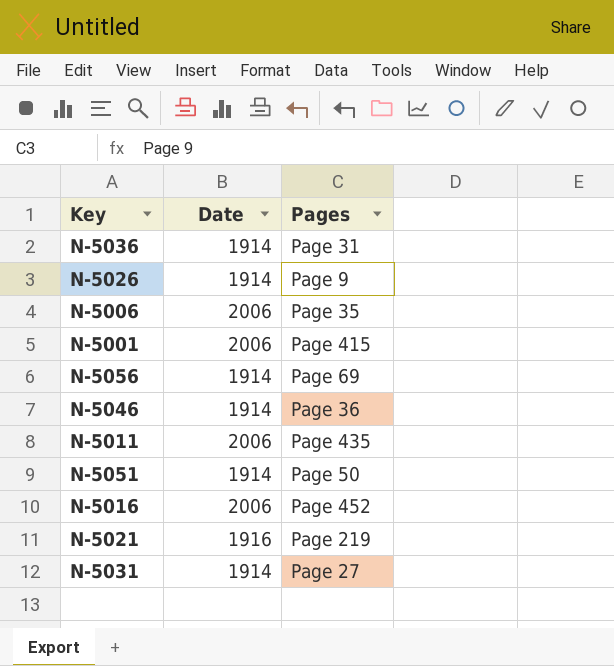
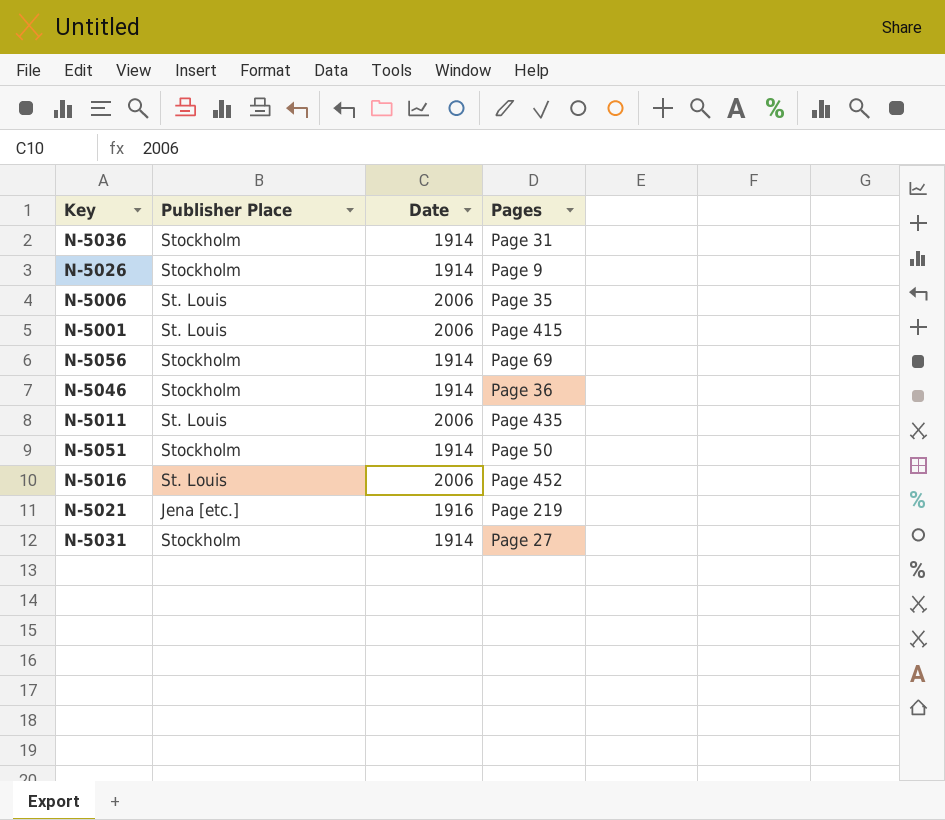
column Publisher Place | position: none -> 2

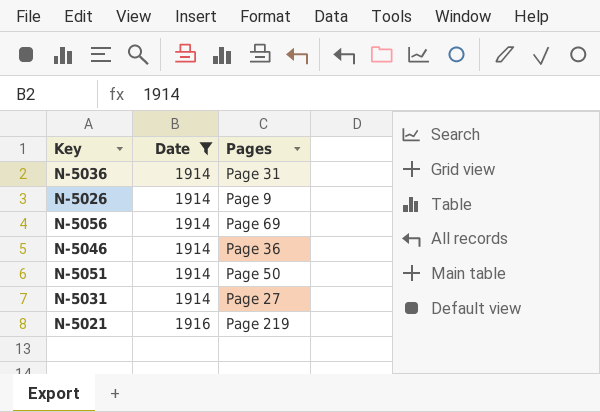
filter: none -> Date != 2006
row order: none -> Date ascending
column Publisher Place | position: 2 -> none

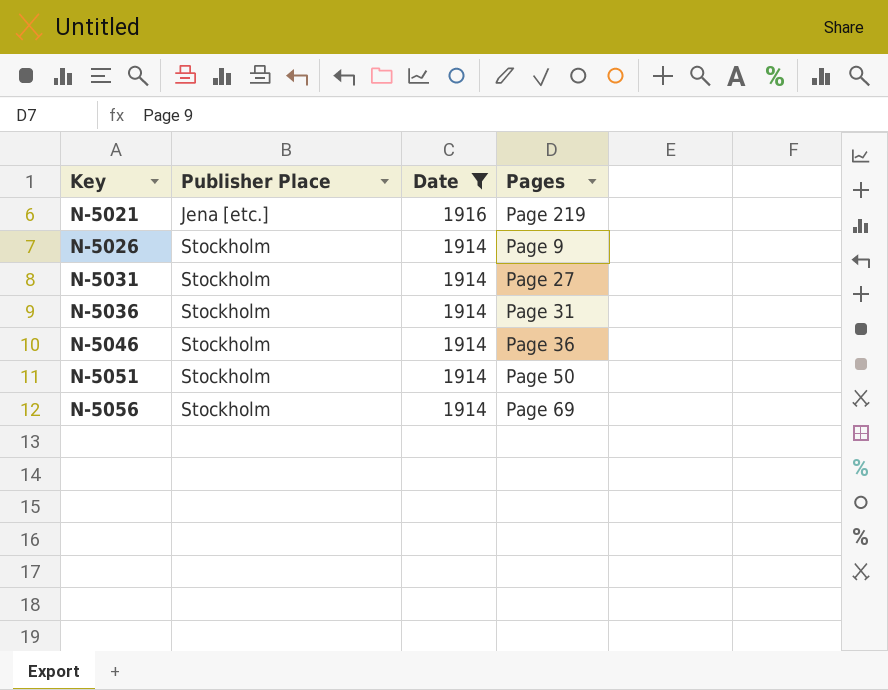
row order: Date ascending -> Key ascending
column Publisher Place | position: none -> 2

